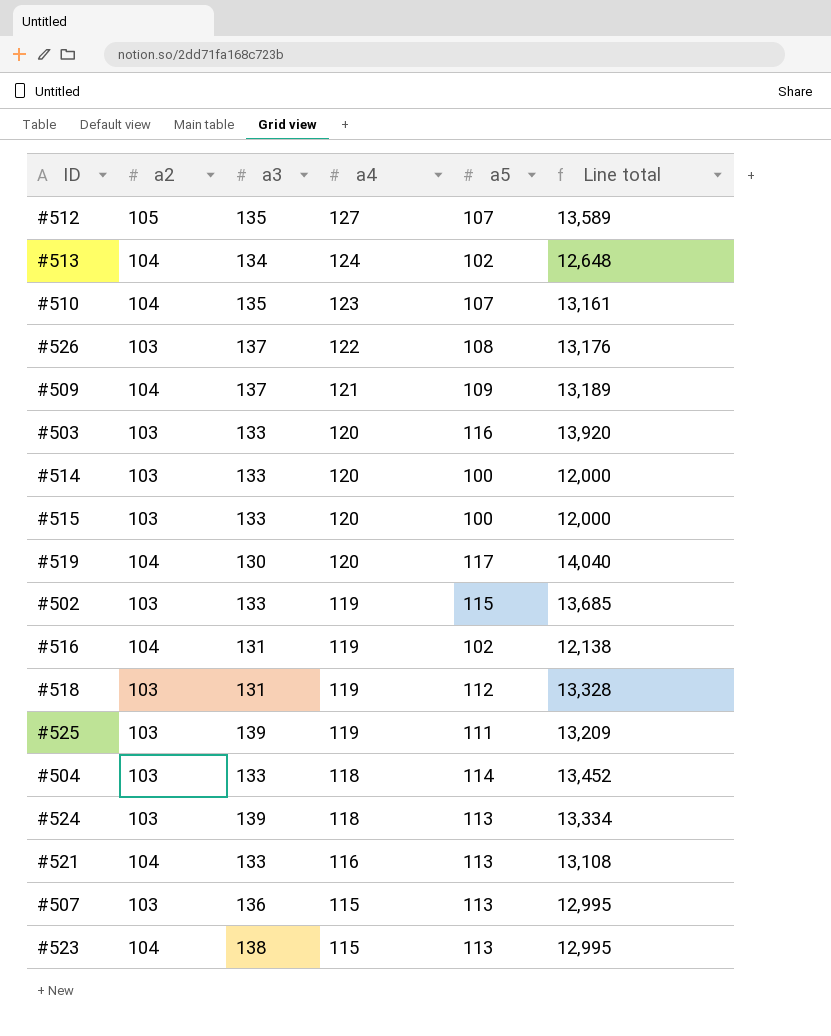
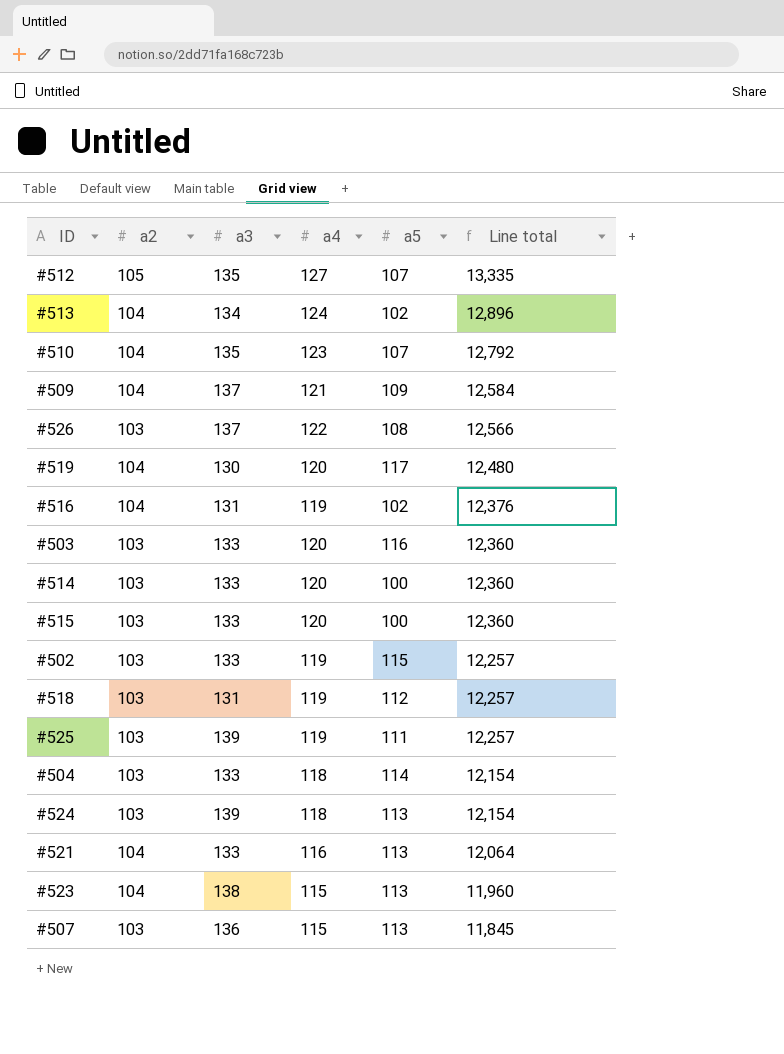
row order: a4 descending -> Line total descending
column Line total | formula: [a4] * [a5] -> [a2] * [a4]

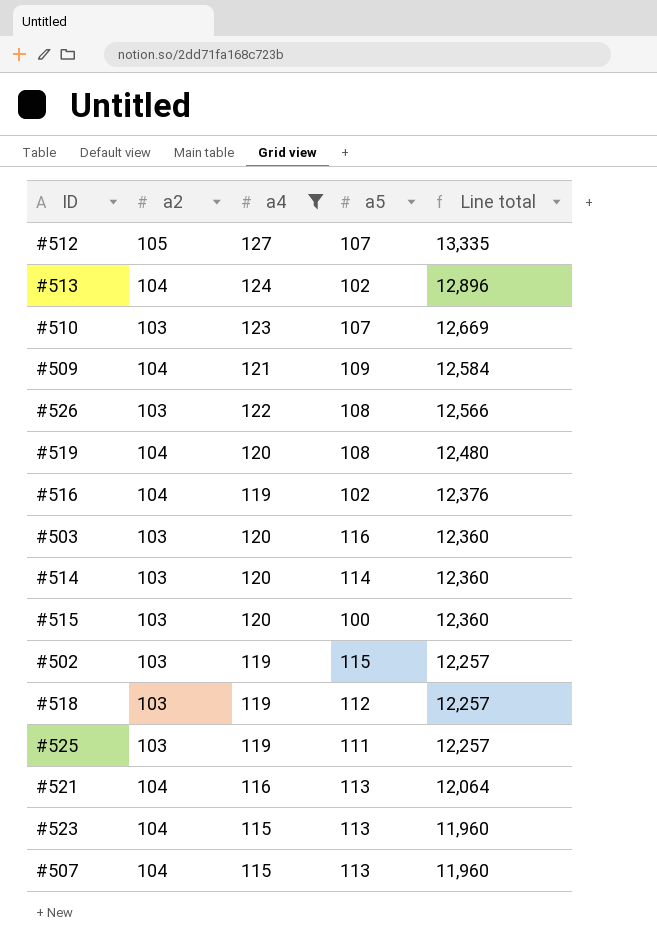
filter: none -> a4 != 118
column a3 | position: 3 -> none
#510 | a2: 104 -> 103
#510 | Line total: 12,792 -> 12,669
#519 | a5: 117 -> 108
#514 | a5: 100 -> 114
#507 | a2: 103 -> 104
#507 | Line total: 11,845 -> 11,960

